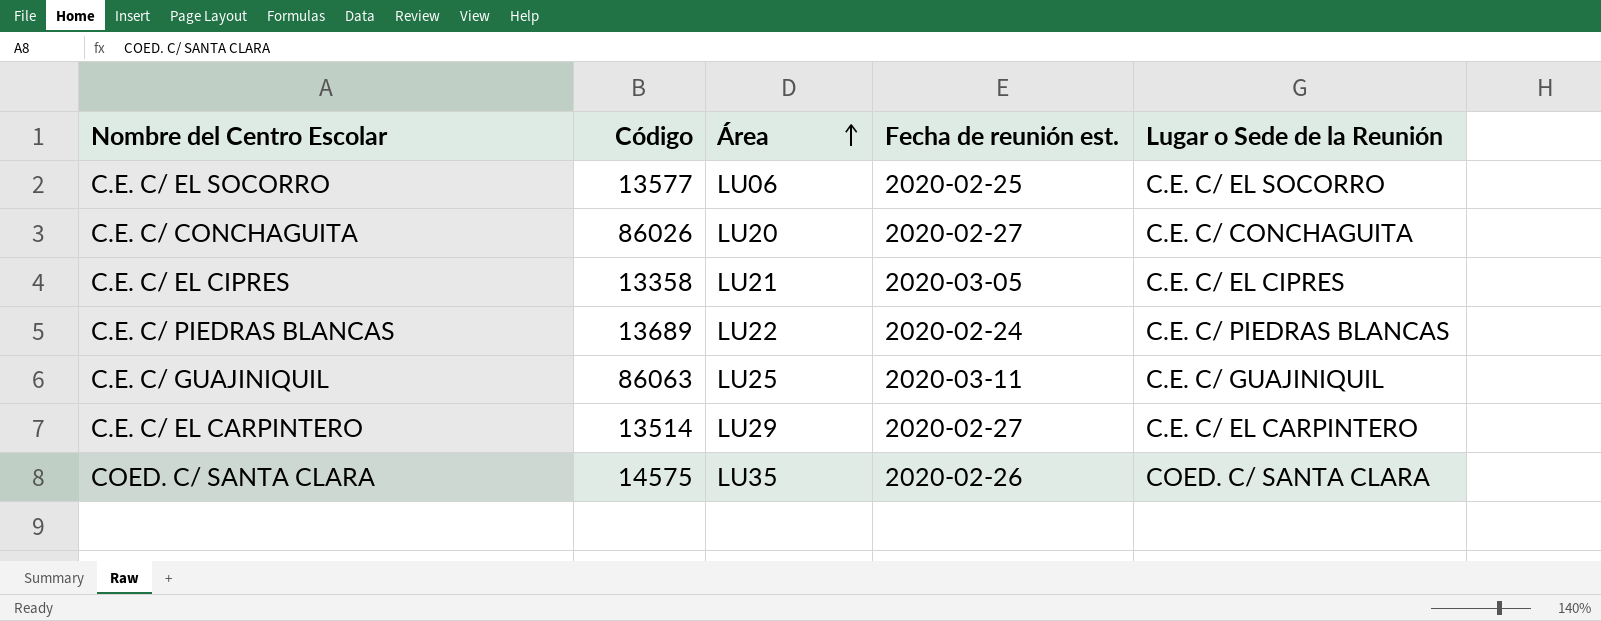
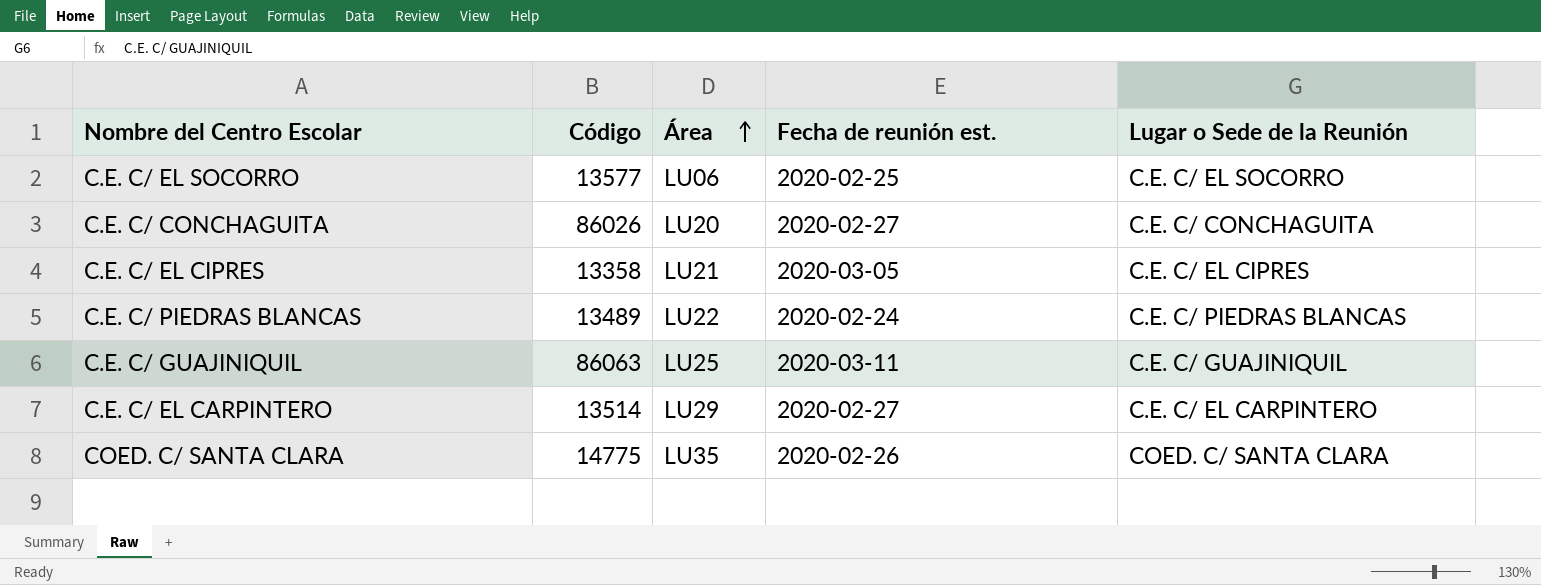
C.E. C/ PIEDRAS BLANCAS | Código: 13689 -> 13489
COED. C/ SANTA CLARA | Código: 14575 -> 14775

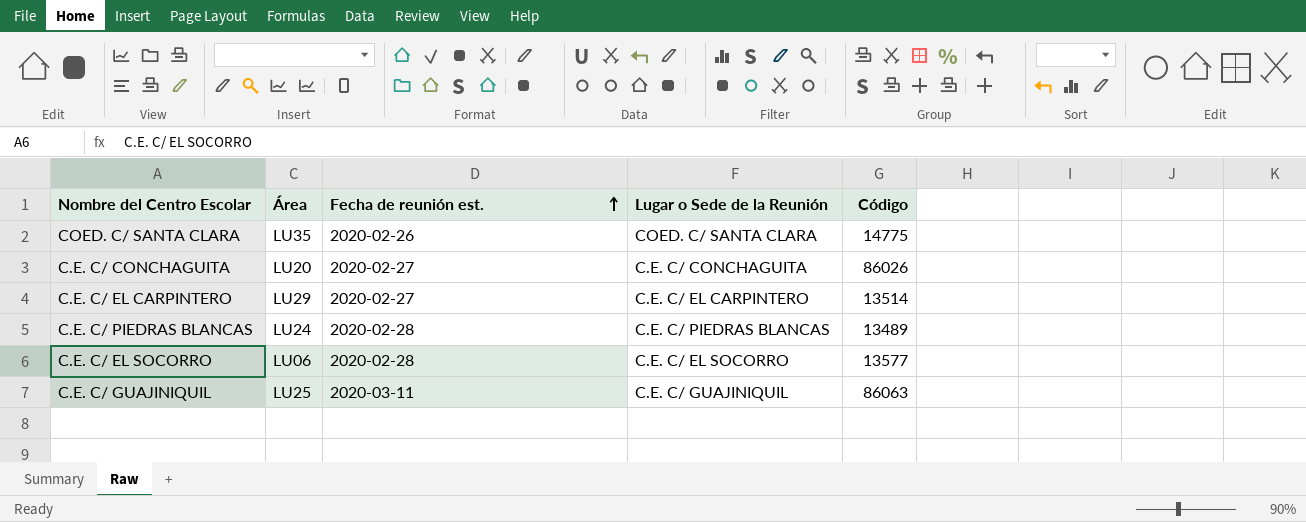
row order: Área ascending -> Fecha de reunión est. ascending
column Código | position: 2 -> 5
row C.E. C/ EL CIPRES: 13358 | LU21 | 2020-03-05 | C.E. C/ EL CIPRES -> none
C.E. C/ PIEDRAS BLANCAS | Área: LU22 -> LU24
C.E. C/ PIEDRAS BLANCAS | Fecha de reunión est.: 2020-02-24 -> 2020-02-28
C.E. C/ EL SOCORRO | Fecha de reunión est.: 2020-02-25 -> 2020-02-28

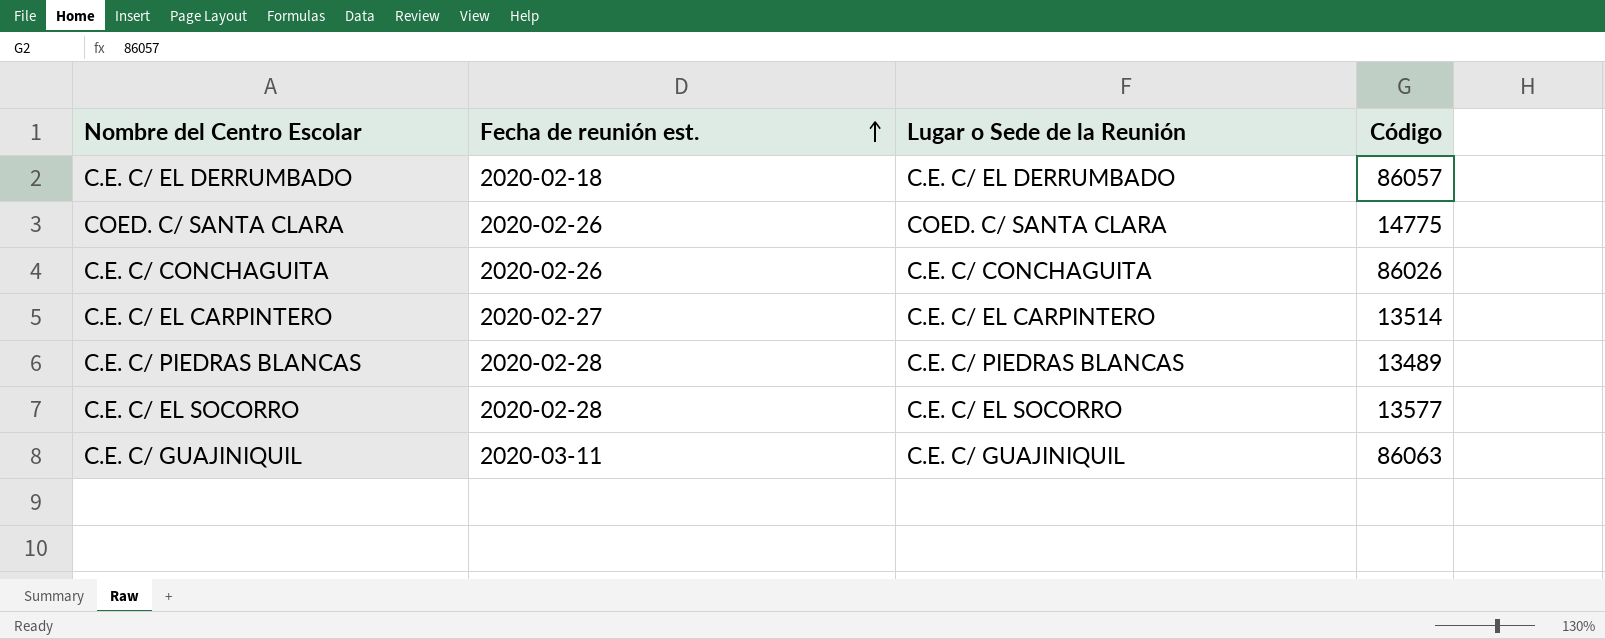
column Área | position: 2 -> none
row C.E. C/ EL DERRUMBADO: none -> 2020-02-18 | C.E. C/ EL DERRUMBADO | 86057
C.E. C/ CONCHAGUITA | Fecha de reunión est.: 2020-02-27 -> 2020-02-26

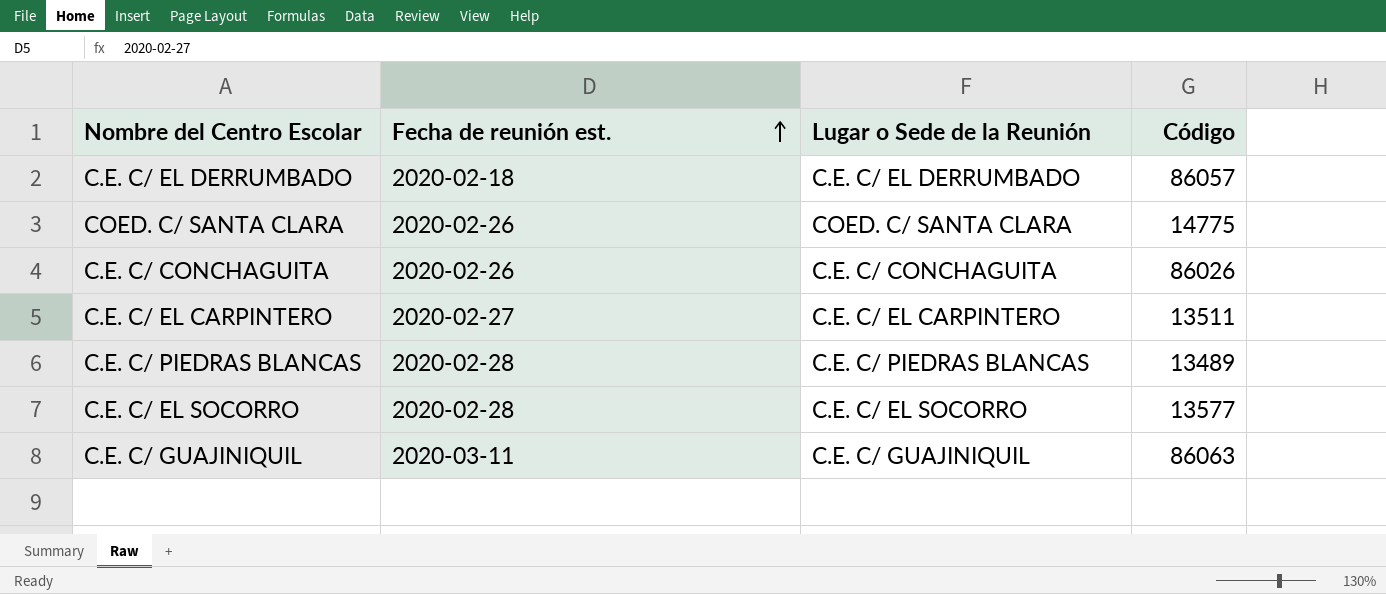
C.E. C/ EL CARPINTERO | Código: 13514 -> 13511

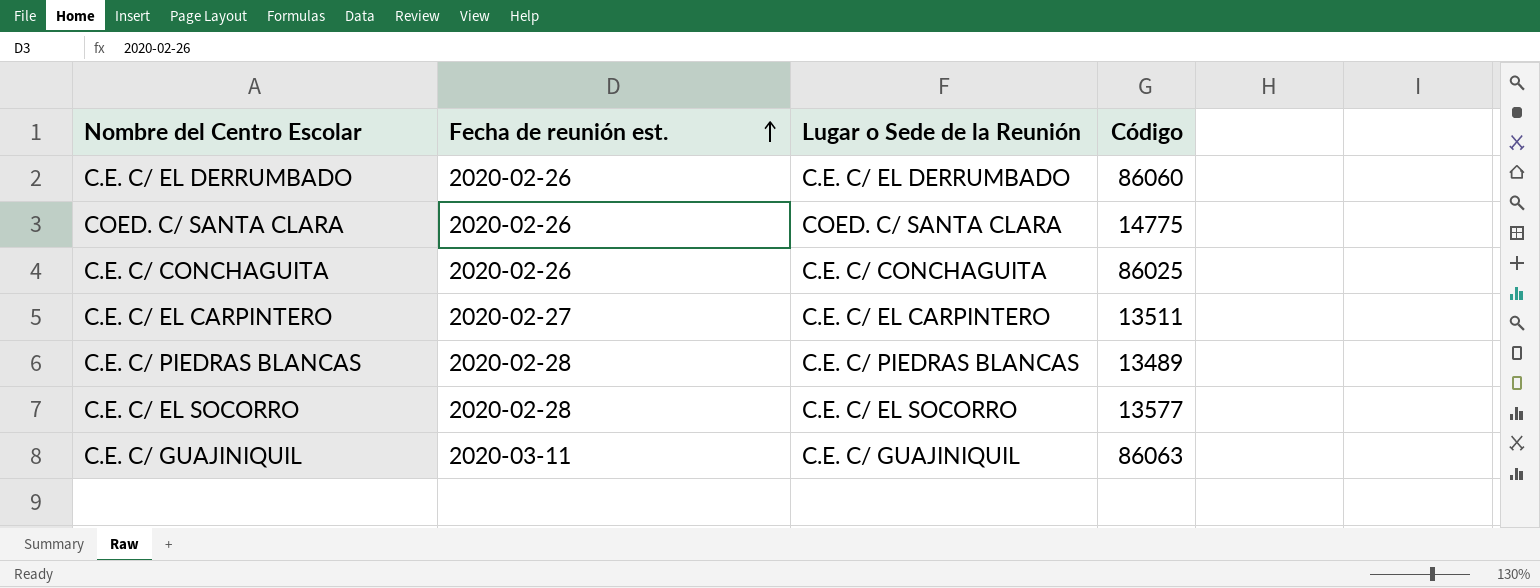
C.E. C/ EL DERRUMBADO | Fecha de reunión est.: 2020-02-18 -> 2020-02-26
C.E. C/ EL DERRUMBADO | Código: 86057 -> 86060
C.E. C/ CONCHAGUITA | Código: 86026 -> 86025

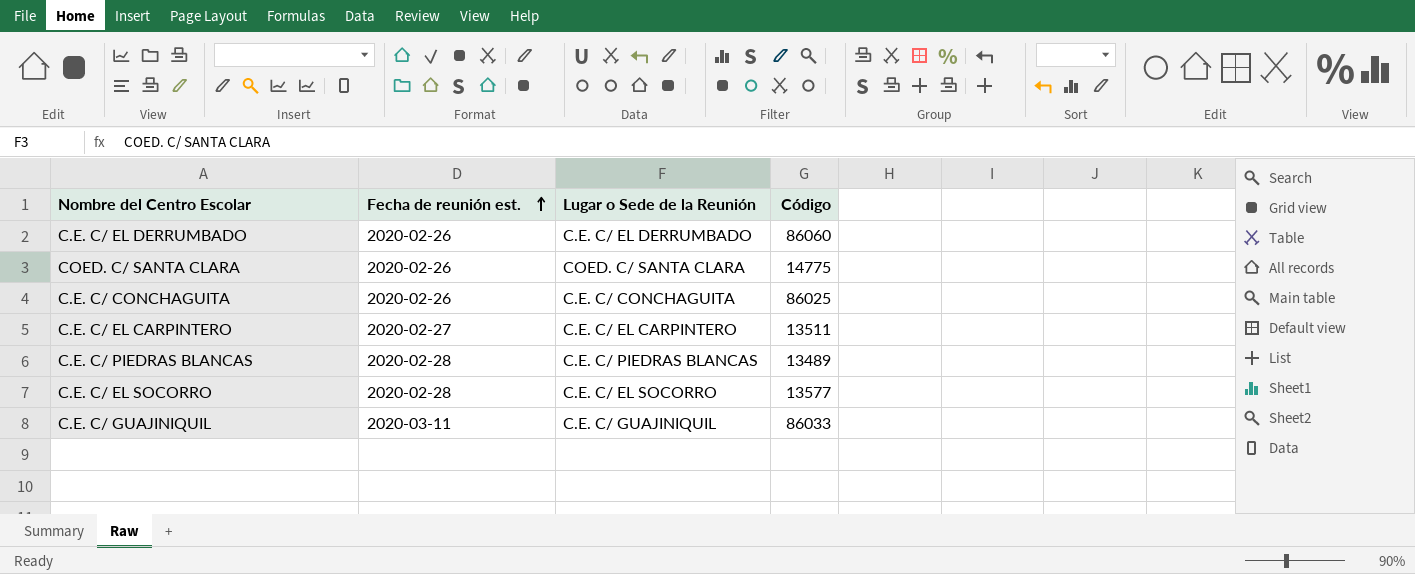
C.E. C/ GUAJINIQUIL | Código: 86063 -> 86033

